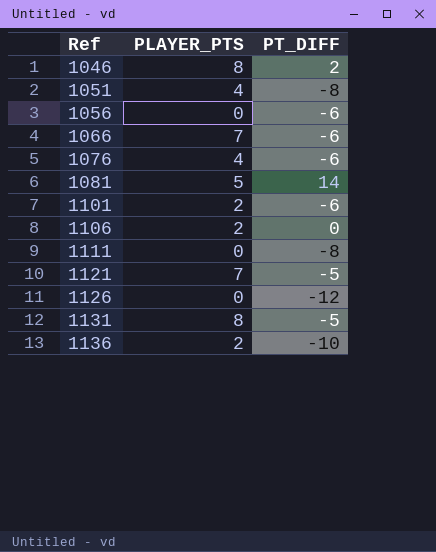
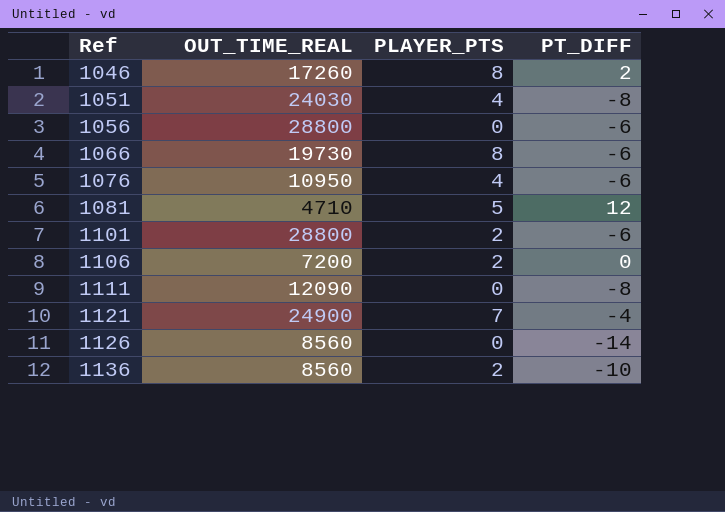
column OUT_TIME_REAL | position: none -> 2
row 1131: 8 | -5 -> none
1066 | PLAYER_PTS: 7 -> 8
1081 | PT_DIFF: 14 -> 12
1121 | PT_DIFF: -5 -> -4
1126 | PT_DIFF: -12 -> -14

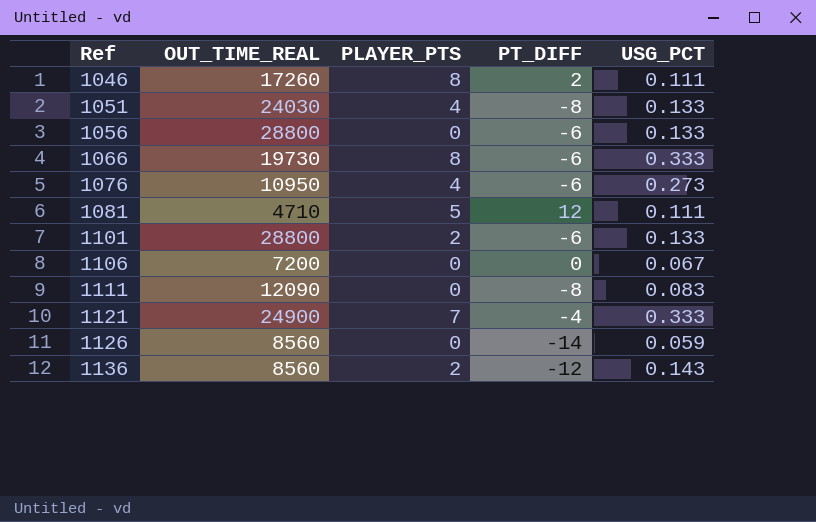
column USG_PCT | position: none -> 5
1106 | PLAYER_PTS: 2 -> 0
1136 | PT_DIFF: -10 -> -12

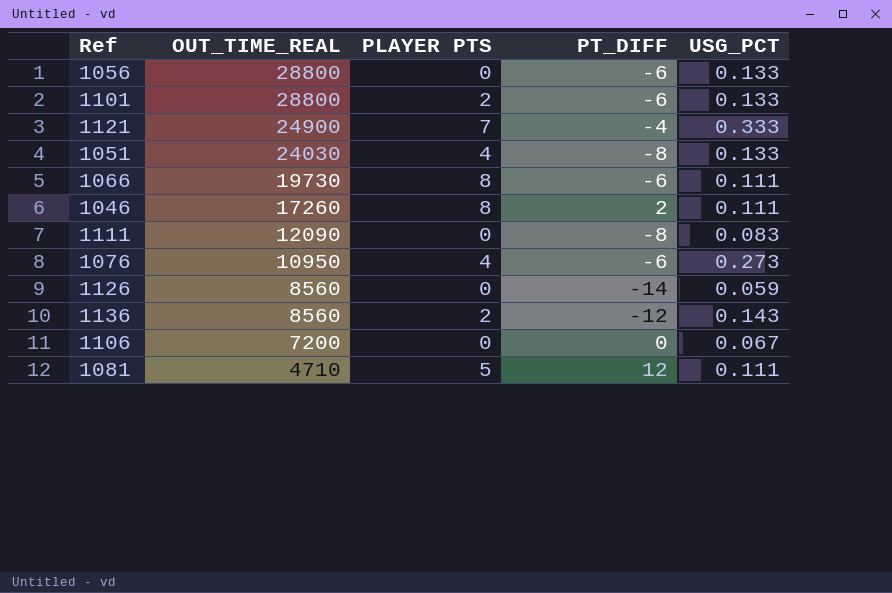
row order: Ref ascending -> OUT_TIME_REAL descending
column name: PLAYER_PTS -> PLAYER PTS
1066 | USG_PCT: 0.333 -> 0.111

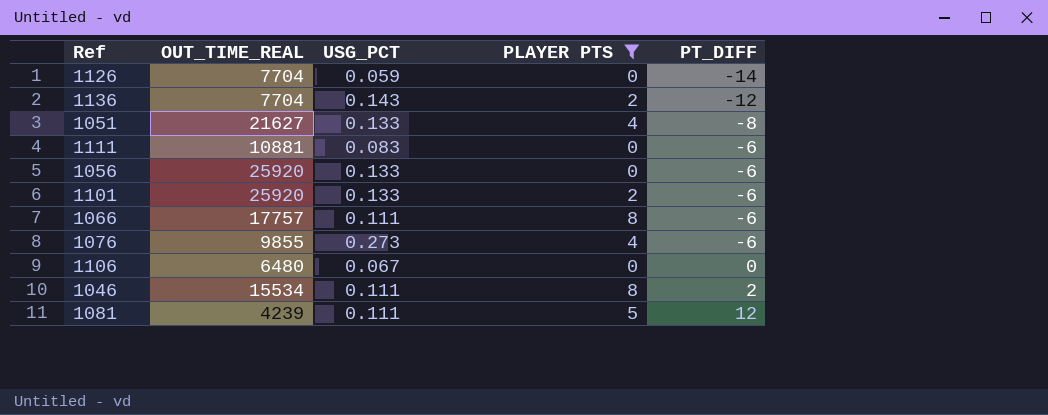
filter: none -> PLAYER PTS != 7
row order: OUT_TIME_REAL descending -> PT_DIFF ascending
column USG_PCT | position: 5 -> 3
1126 | OUT_TIME_REAL: 8560 -> 7704
1136 | OUT_TIME_REAL: 8560 -> 7704
1051 | OUT_TIME_REAL: 24030 -> 21627
1111 | OUT_TIME_REAL: 12090 -> 10881
1111 | PT_DIFF: -8 -> -6
1056 | OUT_TIME_REAL: 28800 -> 25920
1101 | OUT_TIME_REAL: 28800 -> 25920
1066 | OUT_TIME_REAL: 19730 -> 17757
1076 | OUT_TIME_REAL: 10950 -> 9855
1106 | OUT_TIME_REAL: 7200 -> 6480
1046 | OUT_TIME_REAL: 17260 -> 15534
1081 | OUT_TIME_REAL: 4710 -> 4239

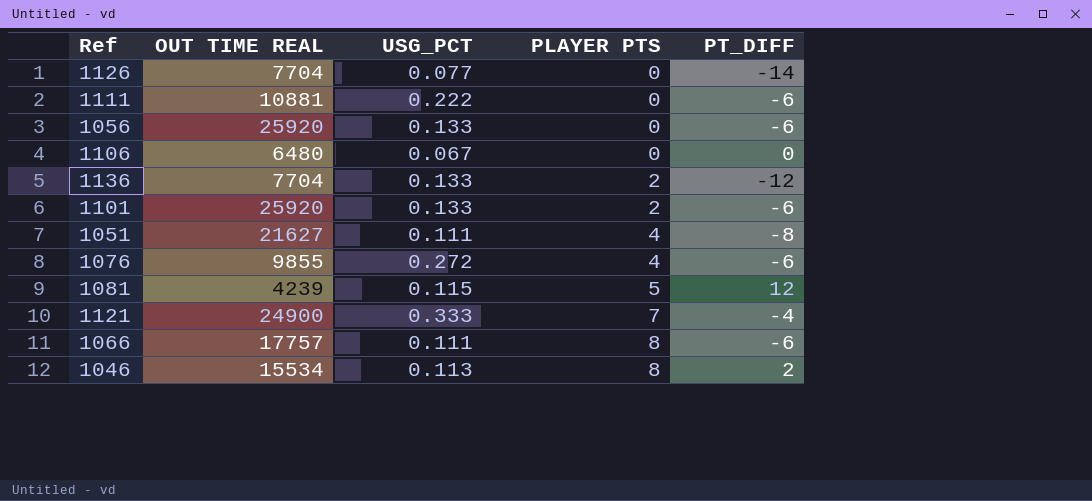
filter: PLAYER PTS != 7 -> none
row order: PT_DIFF ascending -> PLAYER PTS ascending
column name: OUT_TIME_REAL -> OUT TIME REAL
1126 | USG_PCT: 0.059 -> 0.077
1111 | USG_PCT: 0.083 -> 0.222
1136 | USG_PCT: 0.143 -> 0.133
1051 | USG_PCT: 0.133 -> 0.111
1076 | USG_PCT: 0.273 -> 0.272
1081 | USG_PCT: 0.111 -> 0.115
1046 | USG_PCT: 0.111 -> 0.113

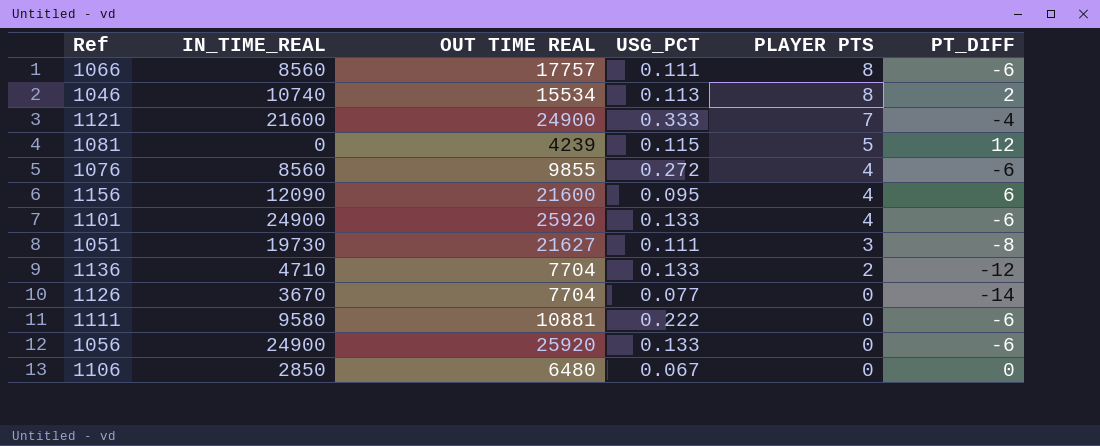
row order: PLAYER PTS ascending -> PLAYER PTS descending
column IN_TIME_REAL | position: none -> 2
row 1156: none -> 12090 | 21600 | 0.095 | 4 | 6
1101 | PLAYER PTS: 2 -> 4
1051 | PLAYER PTS: 4 -> 3

